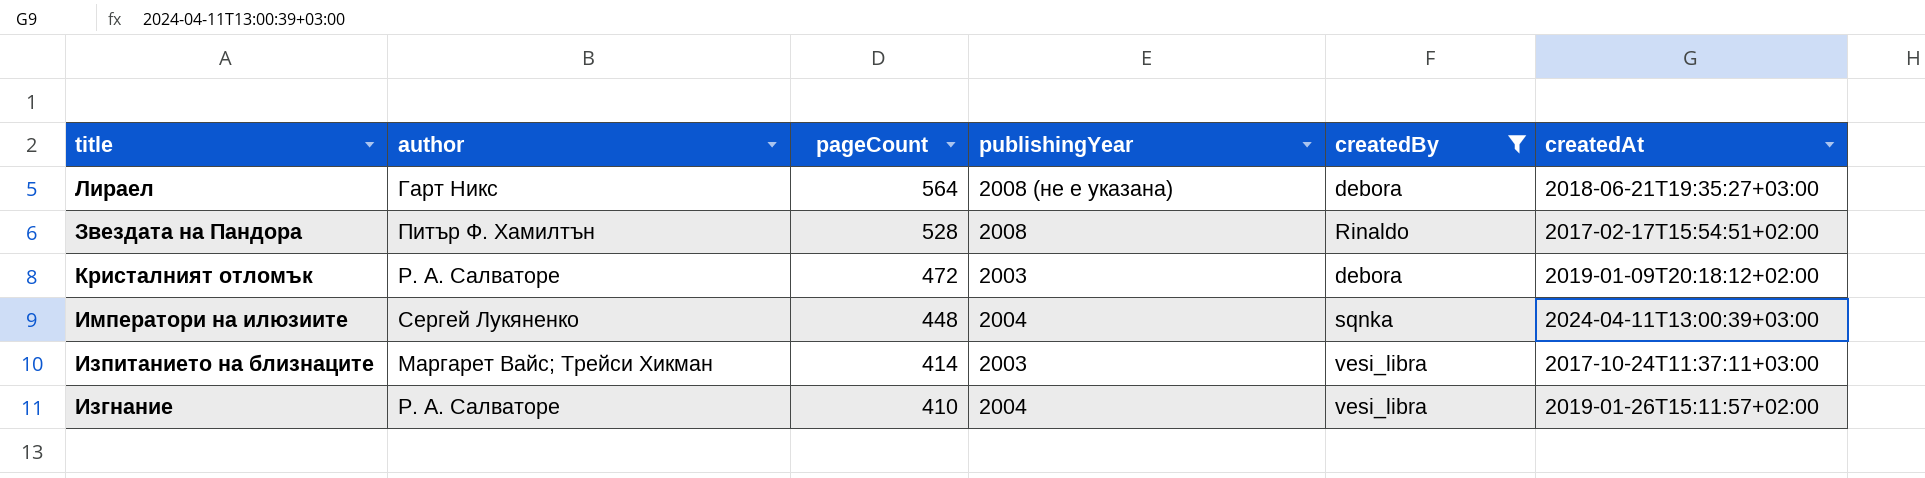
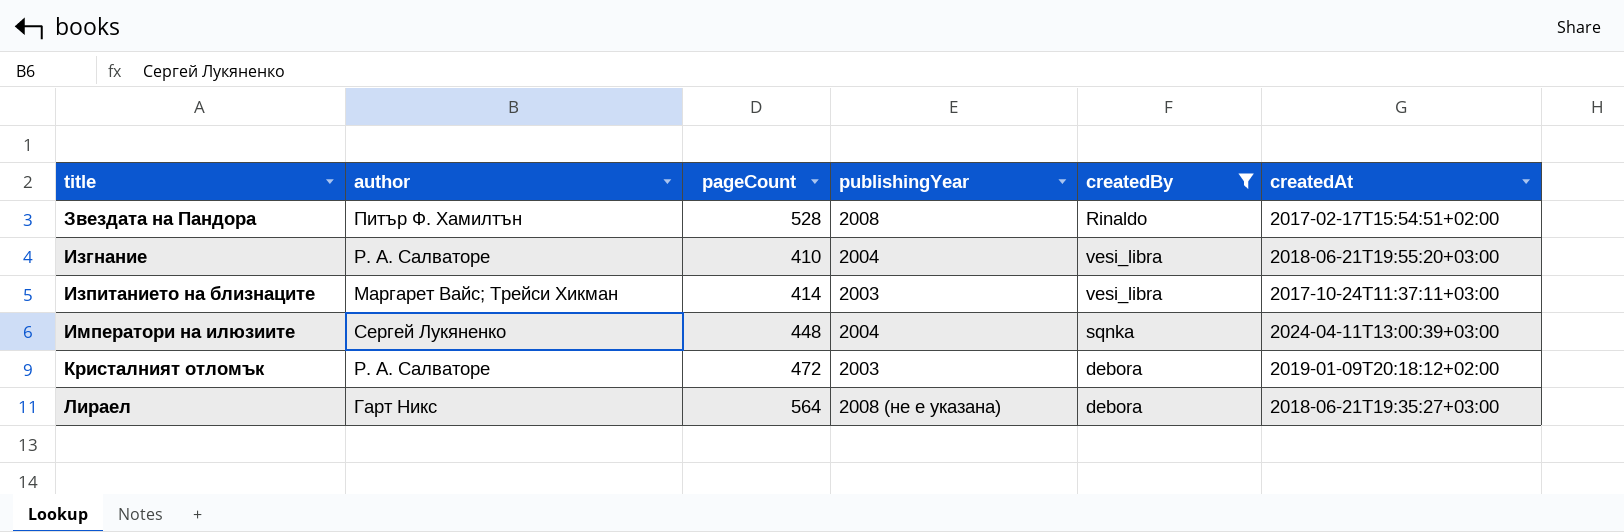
row order: pageCount descending -> title ascending
Изгнание | createdAt: 2019-01-26T15:11:57+02:00 -> 2018-06-21T19:55:20+03:00

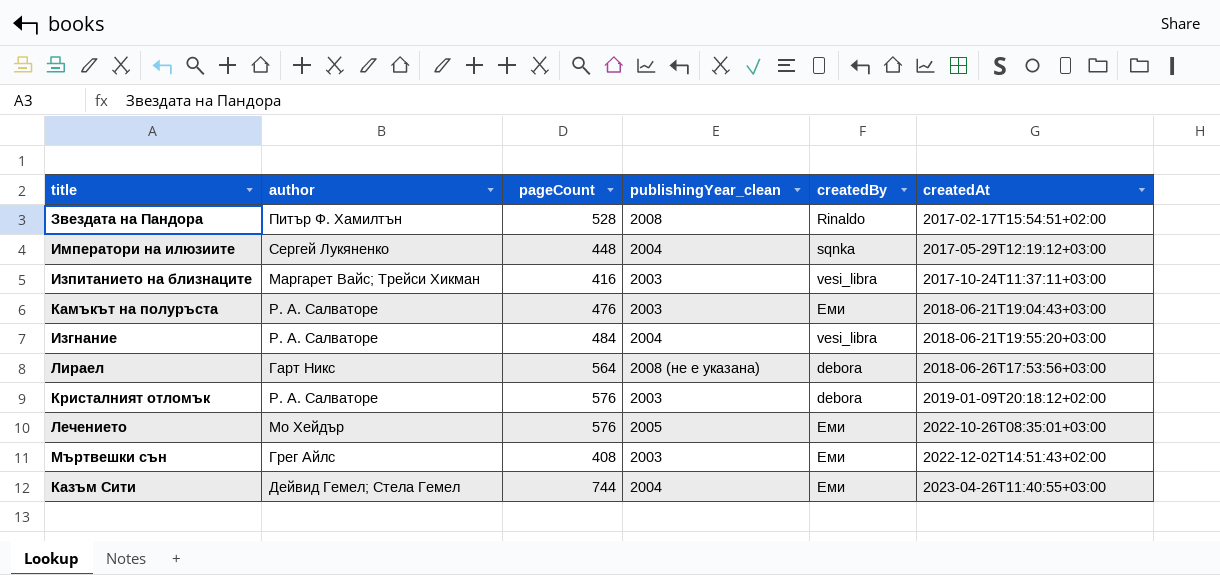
filter: createdBy != Еми -> none
row order: title ascending -> createdAt ascending
column name: publishingYear -> publishingYear_clean
Императори на илюзиите | createdAt: 2024-04-11T13:00:39+03:00 -> 2017-05-29T12:19:12+03:00
Изпитанието на близнаците | pageCount: 414 -> 416
Изгнание | pageCount: 410 -> 484
Лираел | createdAt: 2018-06-21T19:35:27+03:00 -> 2018-06-26T17:53:56+03:00
Кристалният отломък | pageCount: 472 -> 576

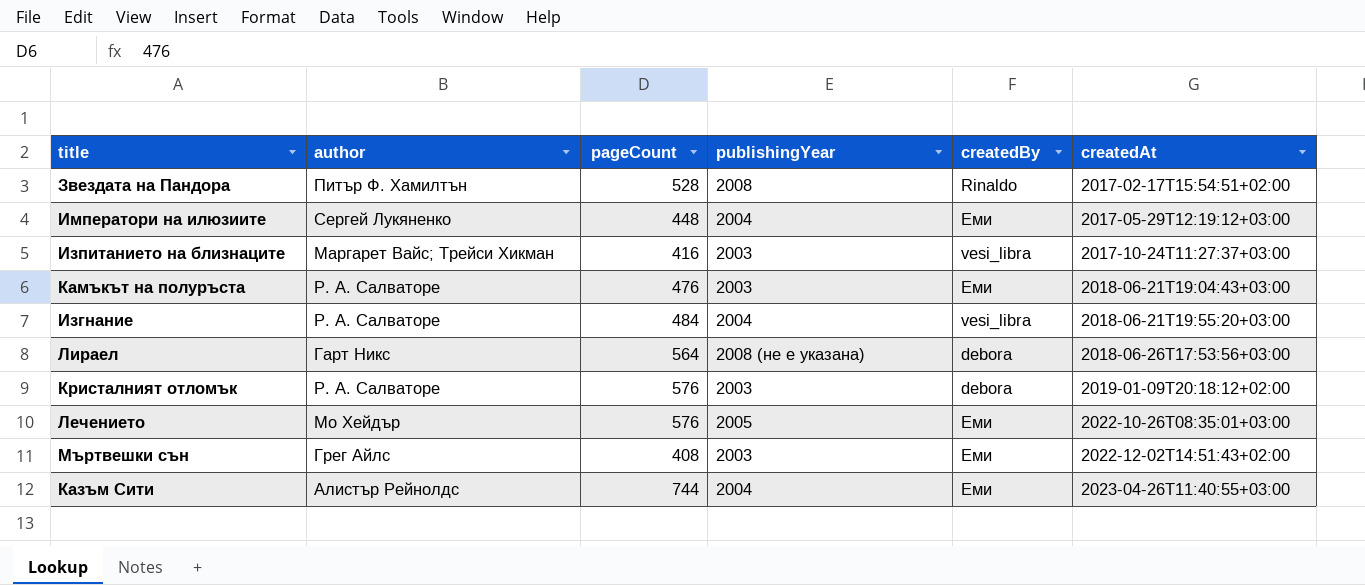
column name: publishingYear_clean -> publishingYear
Императори на илюзиите | createdBy: sqnka -> Еми
Изпитанието на близнаците | createdAt: 2017-10-24T11:37:11+03:00 -> 2017-10-24T11:27:37+03:00
Казъм Сити | author: Дейвид Гемел; Стела Гемел -> Алистър Рейнолдс

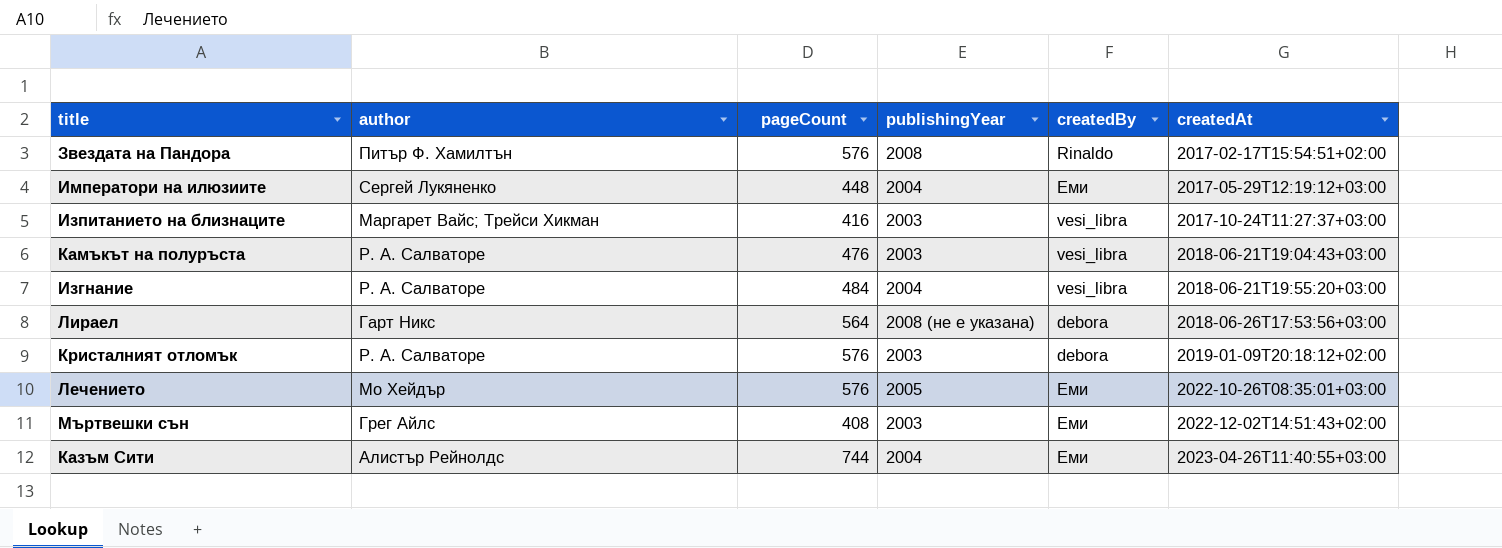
Звездата на Пандора | pageCount: 528 -> 576
Камъкът на полуръста | createdBy: Еми -> vesi_libra

